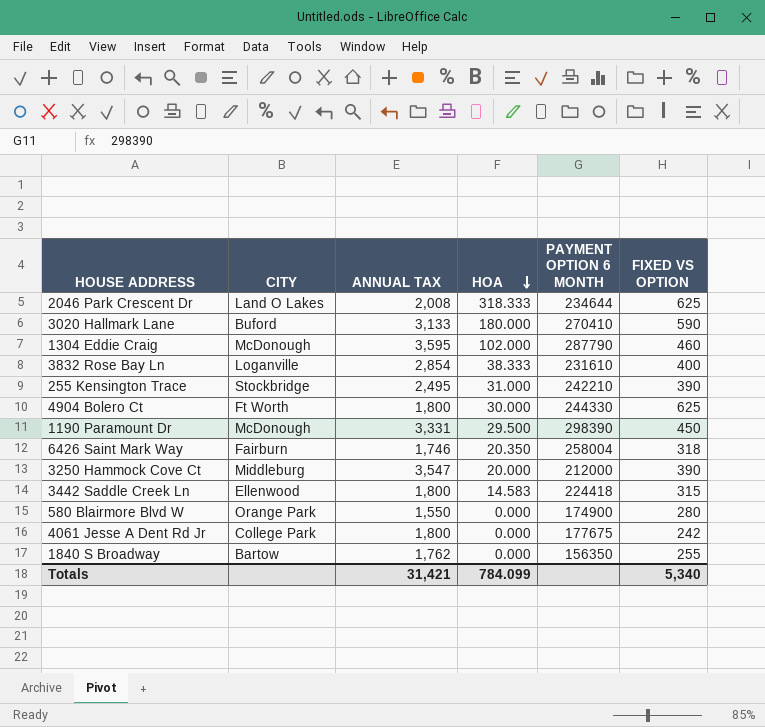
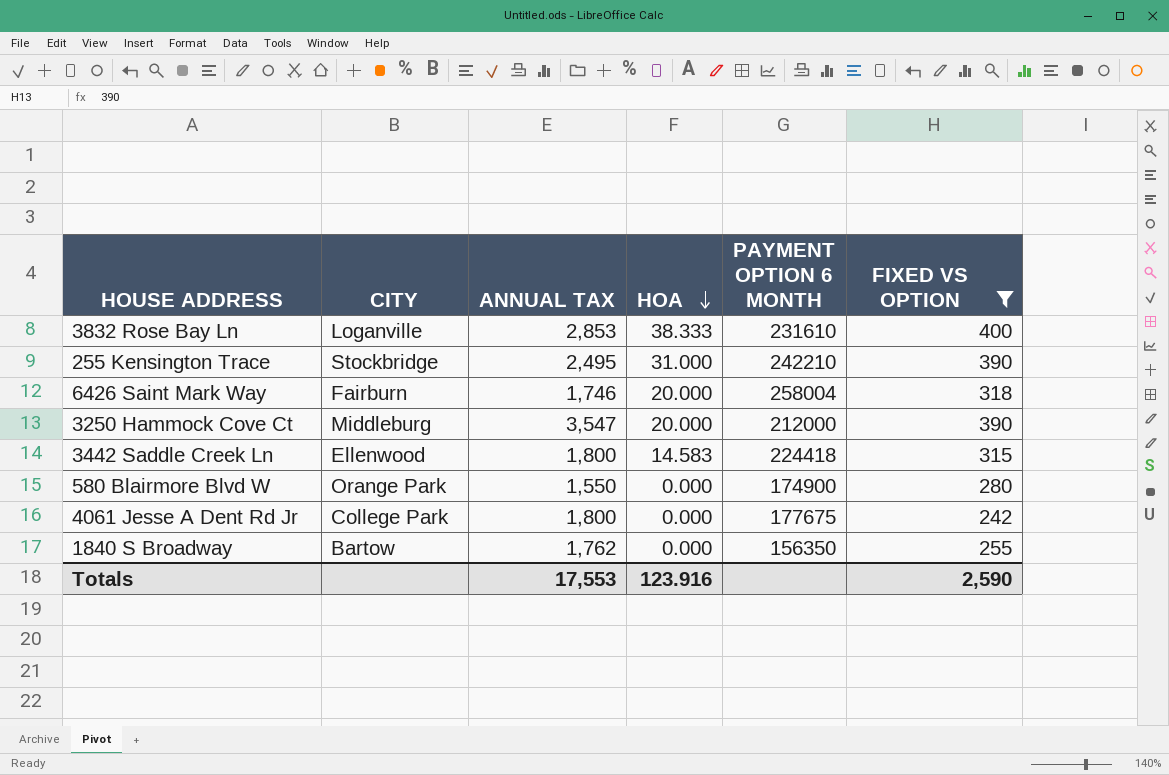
filter: none -> FIXED VS OPTION <= 400
3832 Rose Bay Ln | ANNUAL TAX: 2,854 -> 2,853
6426 Saint Mark Way | HOA: 20.350 -> 20.000
Totals | ANNUAL TAX: 31,421 -> 17,553
Totals | HOA: 784.099 -> 123.916
Totals | FIXED VS OPTION: 5,340 -> 2,590

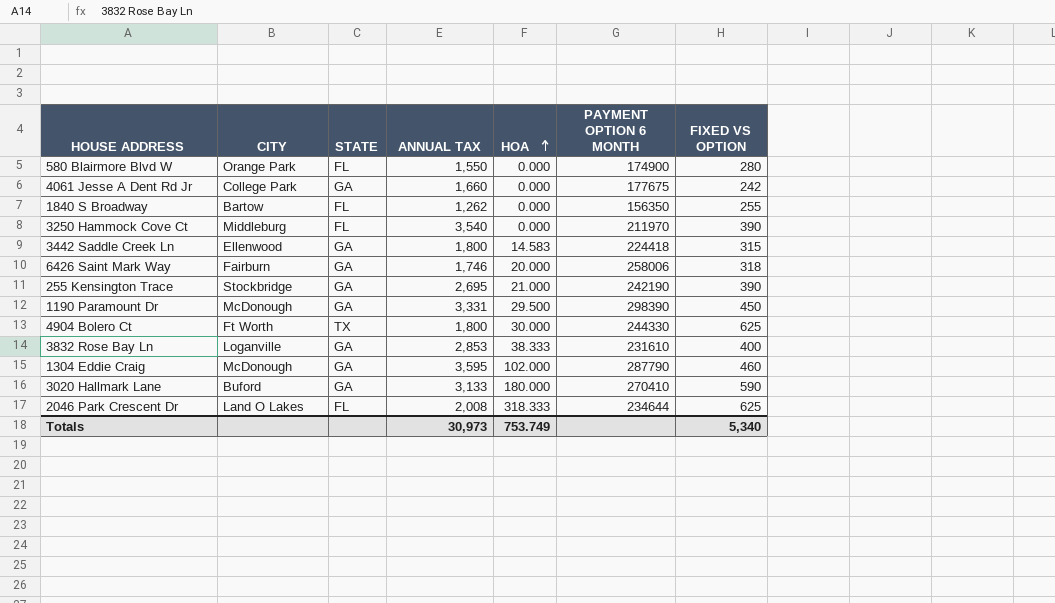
filter: FIXED VS OPTION <= 400 -> none
row order: HOA descending -> HOA ascending
column STATE | position: none -> 3
4061 Jesse A Dent Rd Jr | ANNUAL TAX: 1,800 -> 1,660
1840 S Broadway | ANNUAL TAX: 1,762 -> 1,262
3250 Hammock Cove Ct | ANNUAL TAX: 3,547 -> 3,540
3250 Hammock Cove Ct | HOA: 20.000 -> 0.000
3250 Hammock Cove Ct | PAYMENT OPTION 6 MONTH: 212000 -> 211970
6426 Saint Mark Way | PAYMENT OPTION 6 MONTH: 258004 -> 258006
255 Kensington Trace | ANNUAL TAX: 2,495 -> 2,695
255 Kensington Trace | HOA: 31.000 -> 21.000
255 Kensington Trace | PAYMENT OPTION 6 MONTH: 242210 -> 242190
Totals | ANNUAL TAX: 17,553 -> 30,973
Totals | HOA: 123.916 -> 753.749
Totals | FIXED VS OPTION: 2,590 -> 5,340

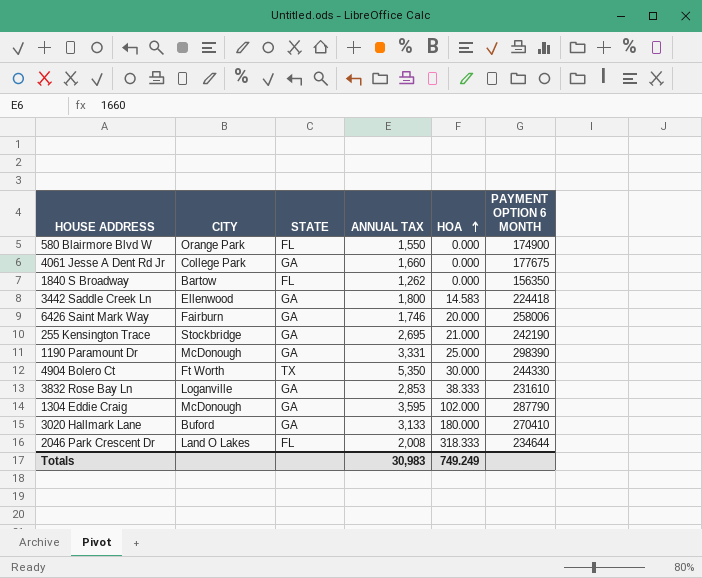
column FIXED VS OPTION | position: 7 -> none
row 3250 Hammock Cove Ct: Middleburg | FL | 3,540 | 0.000 | 211970 | 390 -> none
1190 Paramount Dr | HOA: 29.500 -> 25.000
4904 Bolero Ct | ANNUAL TAX: 1,800 -> 5,350
Totals | ANNUAL TAX: 30,973 -> 30,983
Totals | HOA: 753.749 -> 749.249

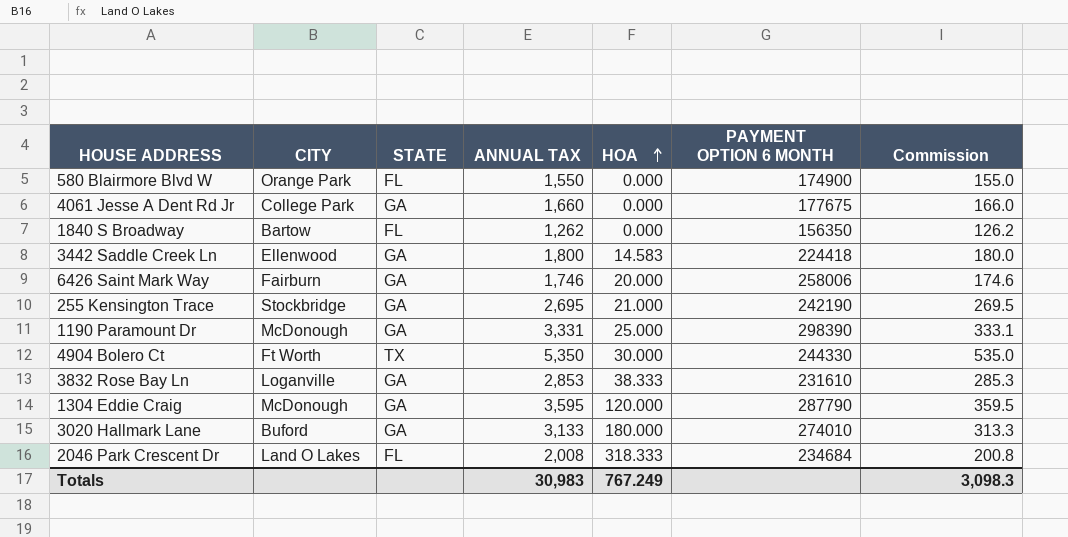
column Commission | formula: none -> [ANNUAL TAX] * 0.1
1304 Eddie Craig | HOA: 102.000 -> 120.000
3020 Hallmark Lane | PAYMENT OPTION 6 MONTH: 270410 -> 274010
2046 Park Crescent Dr | PAYMENT OPTION 6 MONTH: 234644 -> 234684
Totals | HOA: 749.249 -> 767.249

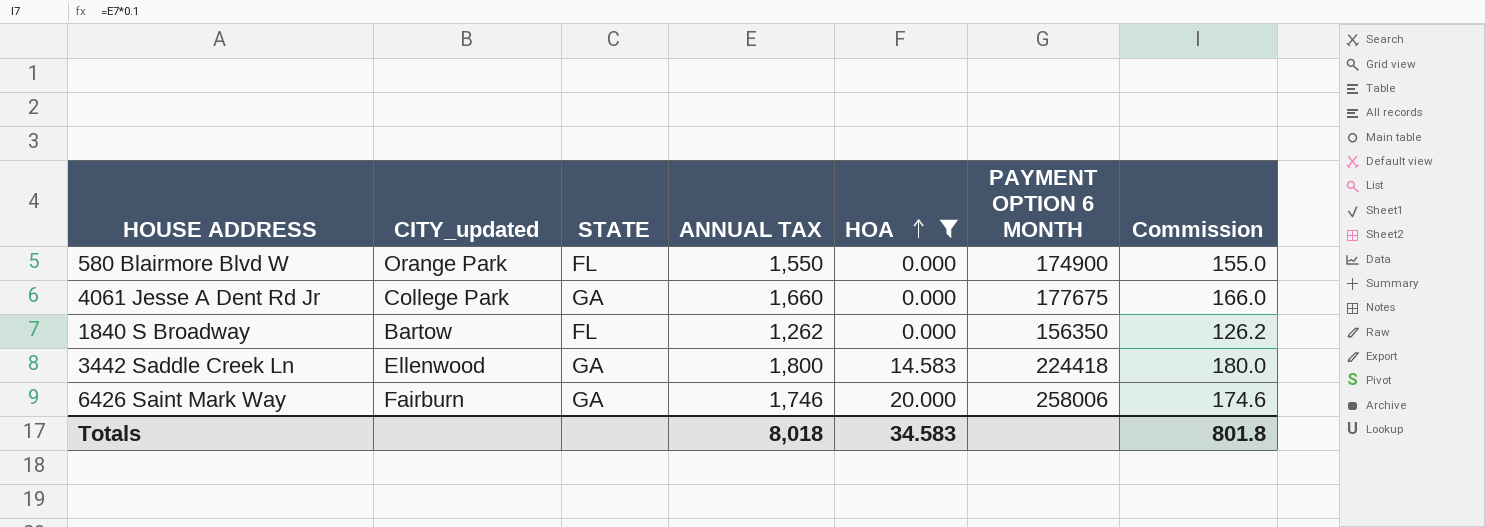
filter: none -> HOA <= 20.000
column name: CITY -> CITY_updated
Totals | ANNUAL TAX: 30,983 -> 8,018
Totals | HOA: 767.249 -> 34.583
Totals | Commission: 3,098.3 -> 801.8

